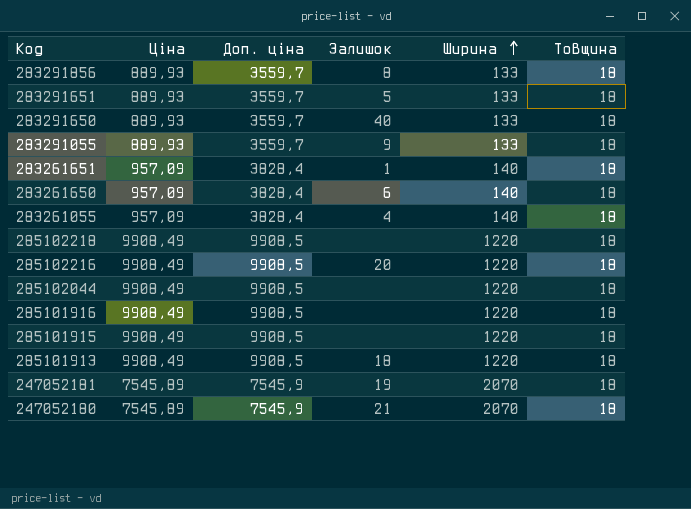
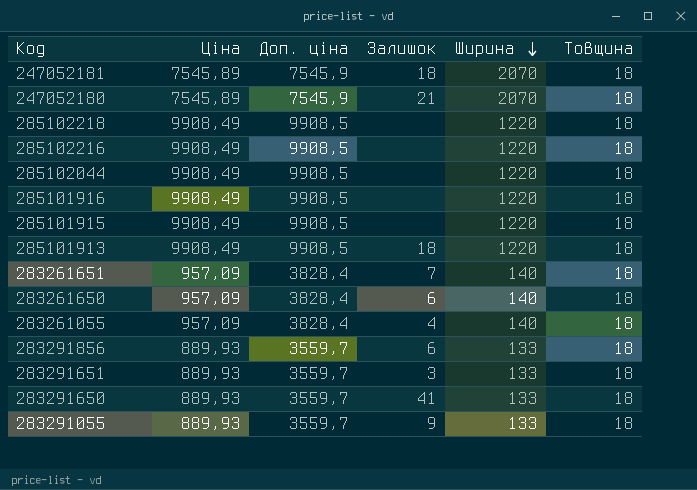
row order: Ширина ascending -> Ширина descending
247052181 | Залишок: 19 -> 18
285102216 | Залишок: 20 -> none
283261651 | Залишок: 1 -> 7
283291856 | Залишок: 8 -> 6
283291651 | Залишок: 5 -> 3
283291650 | Залишок: 40 -> 41

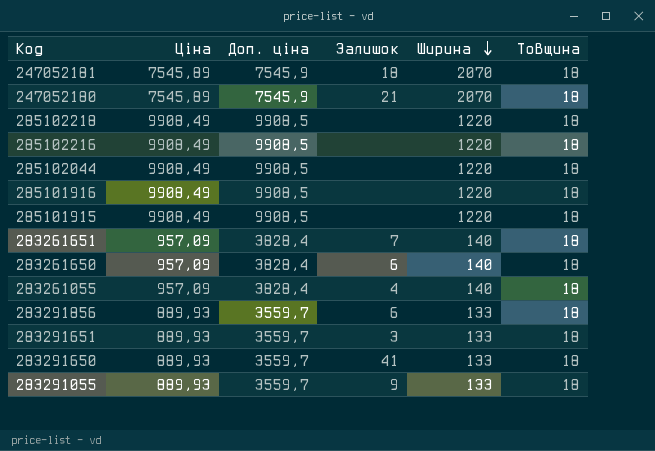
row 285101913: 9908,49 | 9908,5 | 18 | 1220 | 18 -> none

